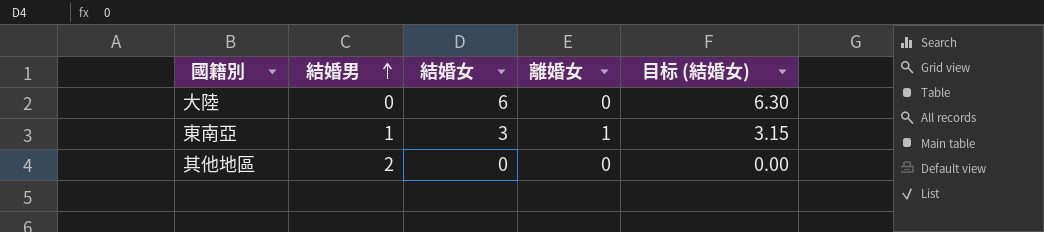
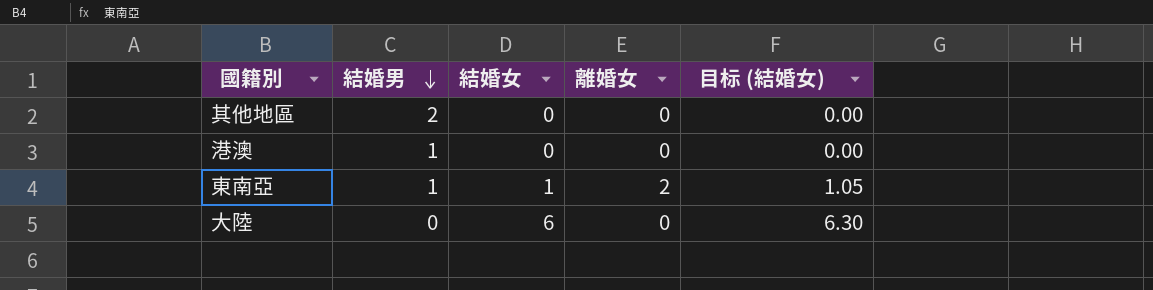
row order: 結婚男 ascending -> 結婚男 descending
row 港澳: none -> 1 | 0 | 0 | 0.00
東南亞 | 結婚女: 3 -> 1
東南亞 | 離婚女: 1 -> 2
東南亞 | 目标 (結婚女): 3.15 -> 1.05

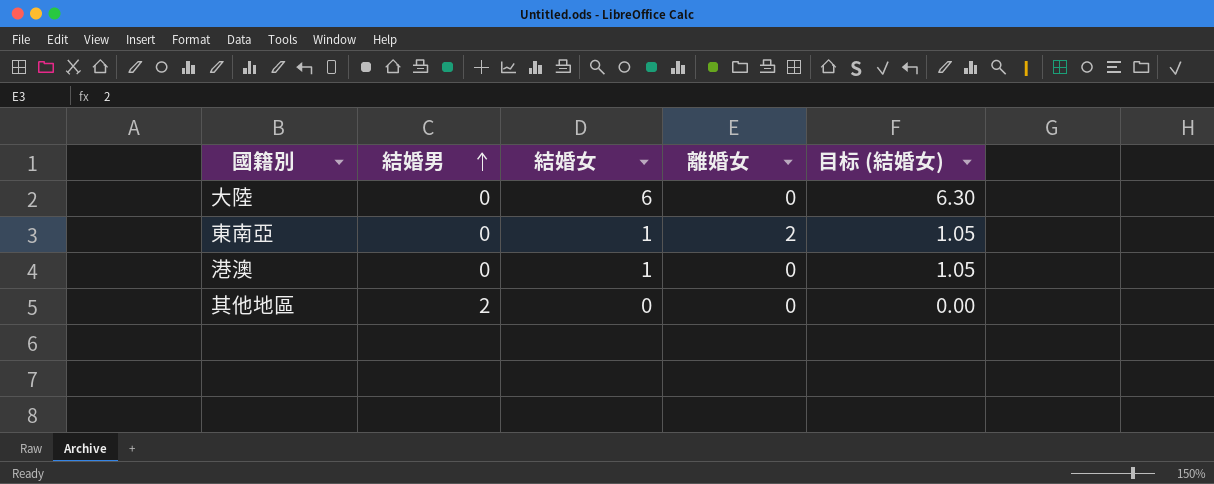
row order: 結婚男 descending -> 結婚男 ascending
東南亞 | 結婚男: 1 -> 0
港澳 | 結婚男: 1 -> 0
港澳 | 結婚女: 0 -> 1
港澳 | 目标 (結婚女): 0.00 -> 1.05

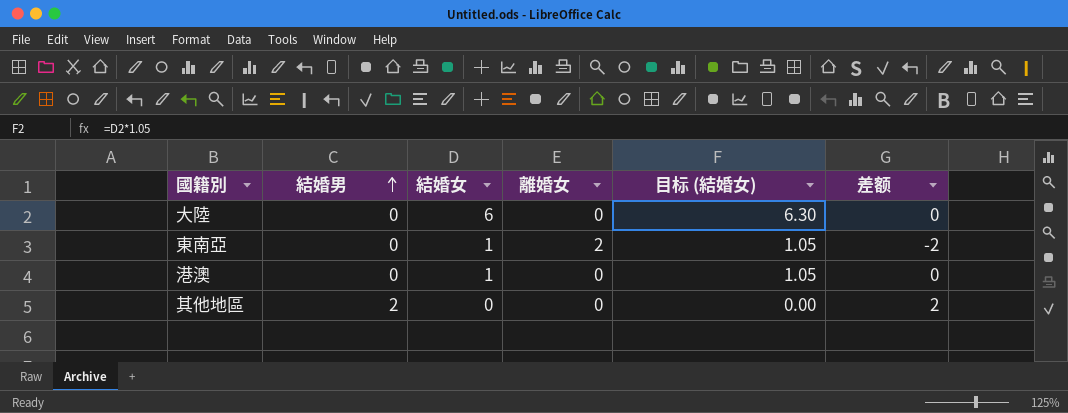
column 差额 | formula: none -> [結婚男] - [離婚女]

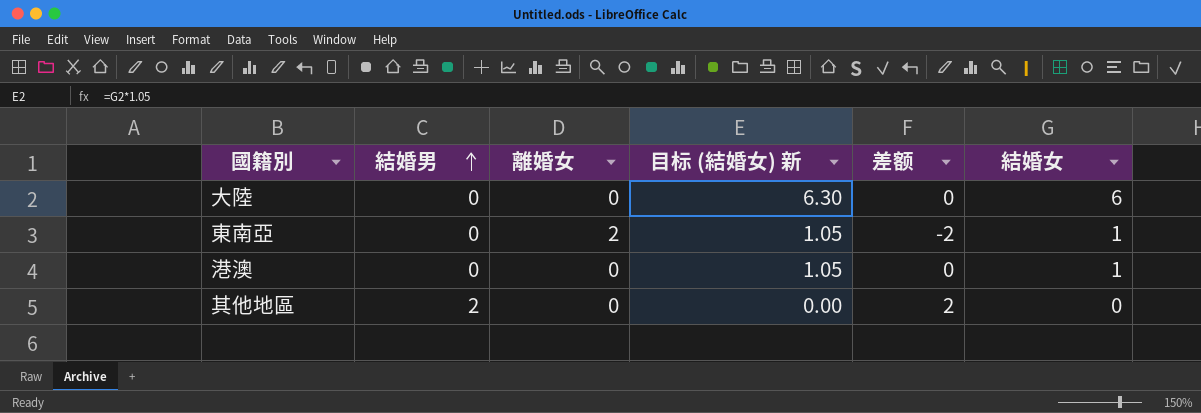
column name: 目标 (結婚女) -> 目标 (結婚女) 新
column 結婚女 | position: 3 -> 6

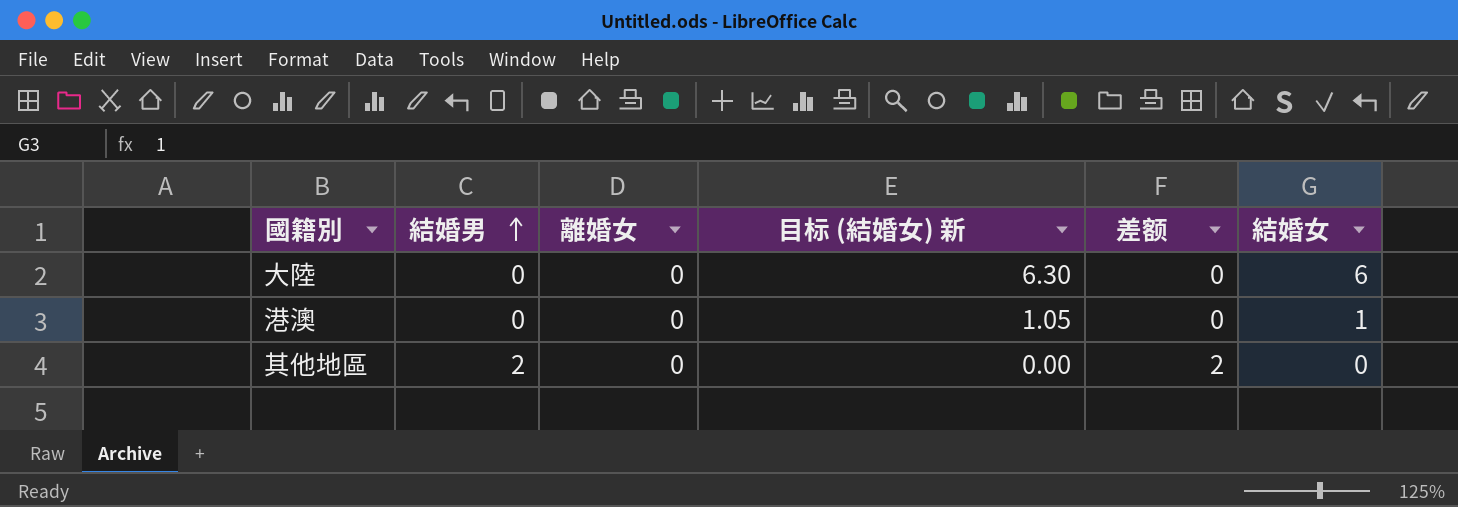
row 東南亞: 0 | 2 | 1.05 | -2 | 1 -> none

